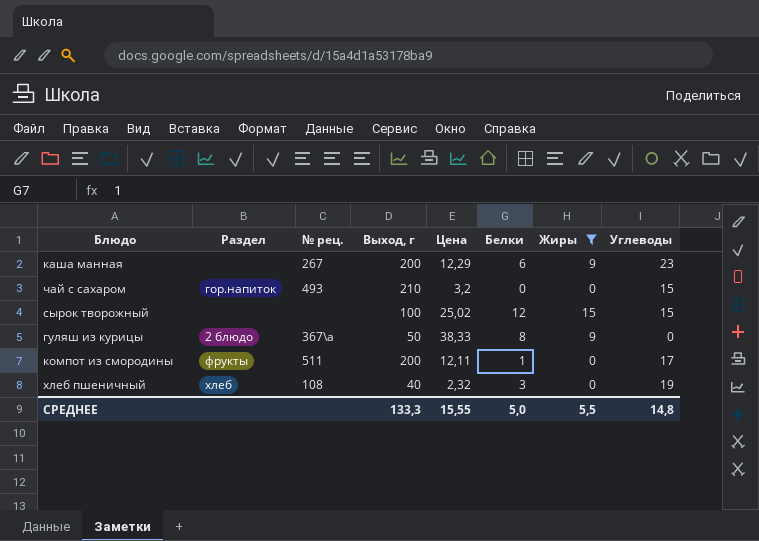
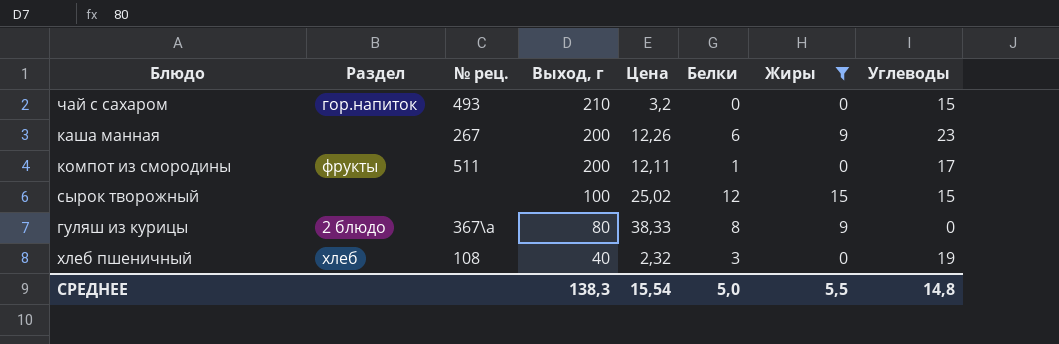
row order: none -> Выход, г descending
каша манная | Цена: 12,29 -> 12,26
гуляш из курицы | Выход, г: 50 -> 80
СРЕДНЕЕ | Выход, г: 133,3 -> 138,3
СРЕДНЕЕ | Цена: 15,55 -> 15,54

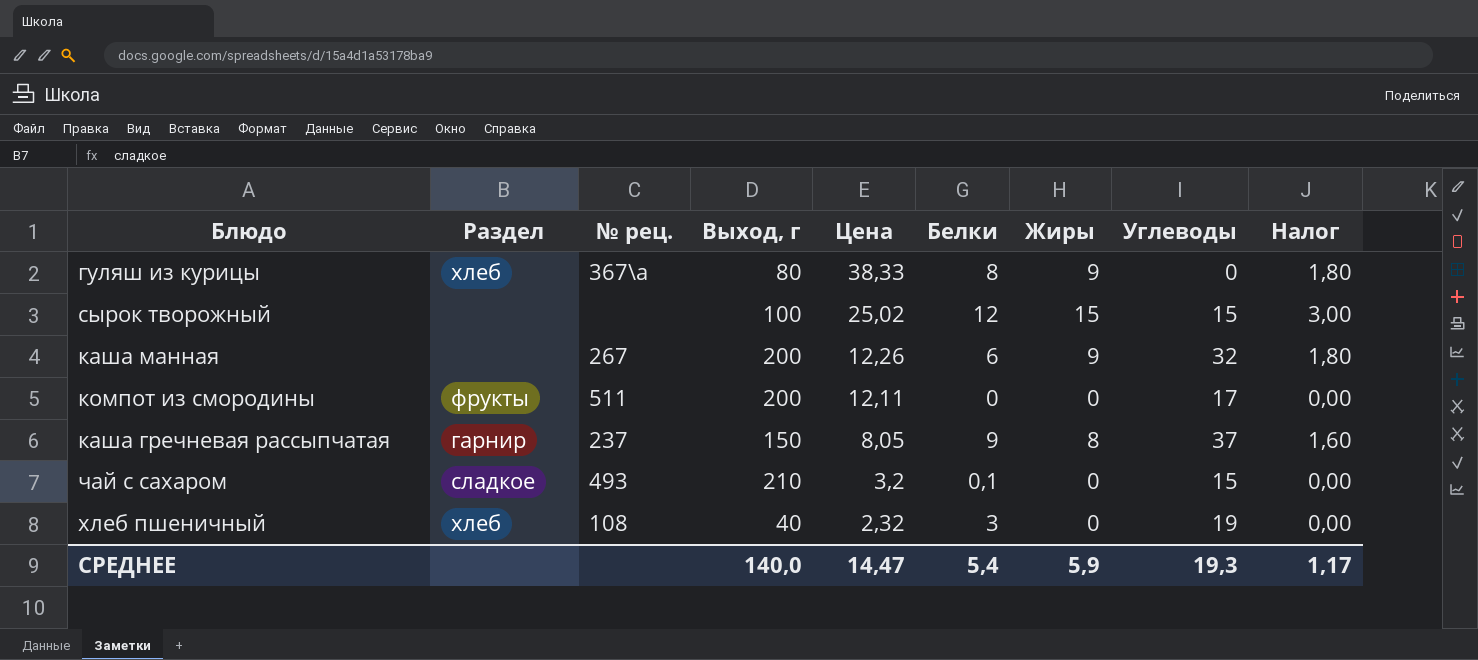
filter: Жиры != 8 -> none
row order: Выход, г descending -> Цена descending
column Налог | formula: none -> [Жиры] * 0,2
гуляш из курицы | Раздел: 2 блюдо -> хлеб
каша манная | Углеводы: 23 -> 32
компот из смородины | Белки: 1 -> 0
чай с сахаром | Раздел: гор.напиток -> сладкое
чай с сахаром | Белки: 0 -> 0,1
СРЕДНЕЕ | Выход, г: 138,3 -> 140,0
СРЕДНЕЕ | Цена: 15,54 -> 14,47
СРЕДНЕЕ | Белки: 5,0 -> 5,4
СРЕДНЕЕ | Жиры: 5,5 -> 5,9
СРЕДНЕЕ | Углеводы: 14,8 -> 19,3

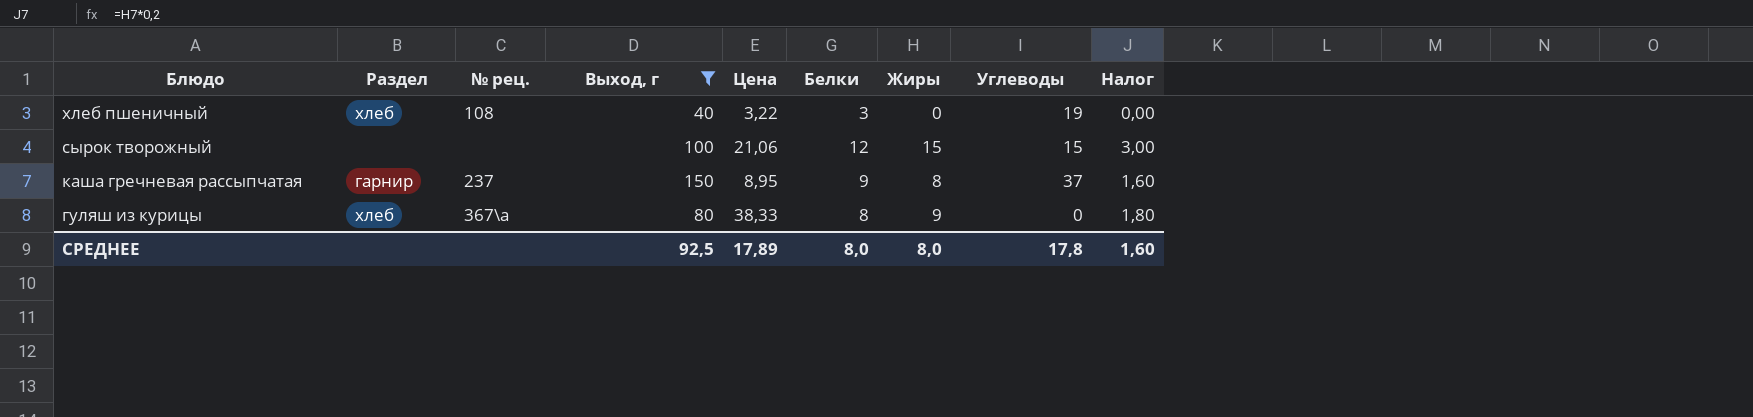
filter: none -> Выход, г <= 150
row order: Цена descending -> Блюдо descending
хлеб пшеничный | Цена: 2,32 -> 3,22
сырок творожный | Цена: 25,02 -> 21,06
каша гречневая рассыпчатая | Цена: 8,05 -> 8,95
СРЕДНЕЕ | Выход, г: 140,0 -> 92,5
СРЕДНЕЕ | Цена: 14,47 -> 17,89
СРЕДНЕЕ | Белки: 5,4 -> 8,0
СРЕДНЕЕ | Жиры: 5,9 -> 8,0
СРЕДНЕЕ | Углеводы: 19,3 -> 17,8
СРЕДНЕЕ | Налог: 1,17 -> 1,60

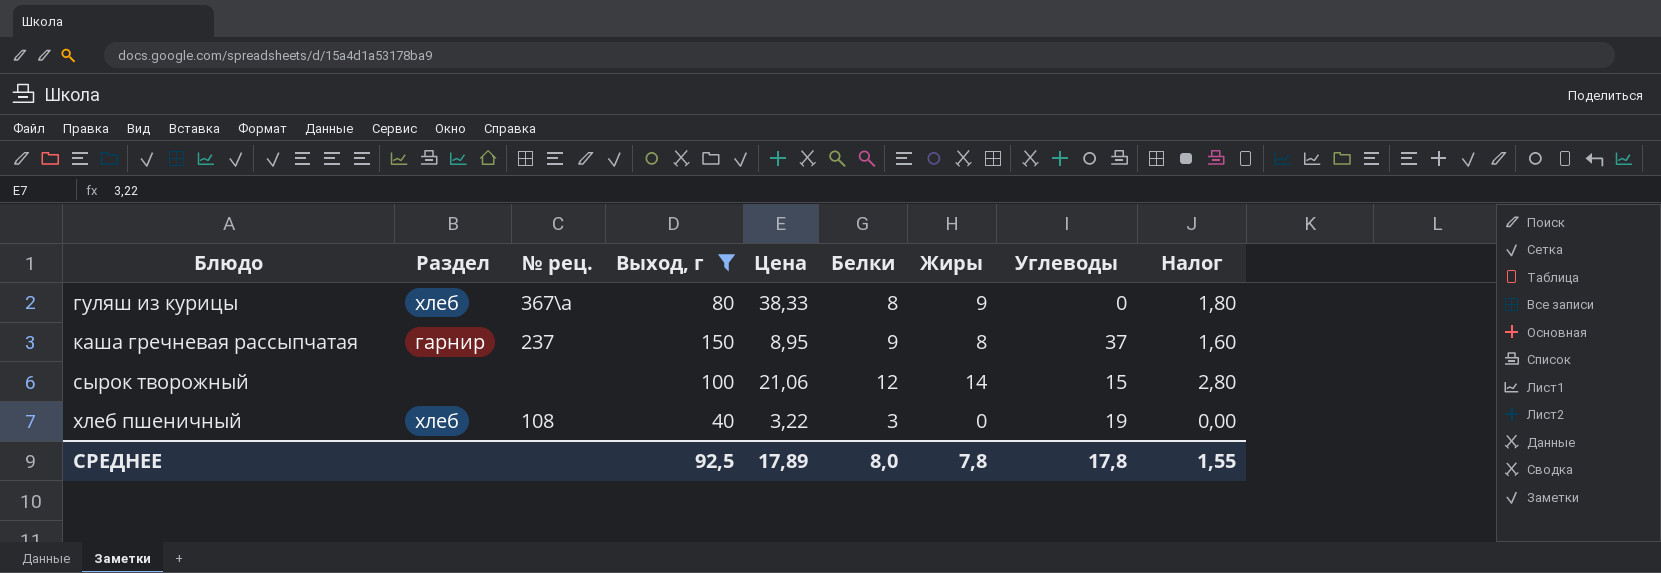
row order: Блюдо descending -> Блюдо ascending
сырок творожный | Жиры: 15 -> 14
сырок творожный | Налог: 3,00 -> 2,80
СРЕДНЕЕ | Жиры: 8,0 -> 7,8
СРЕДНЕЕ | Налог: 1,60 -> 1,55

